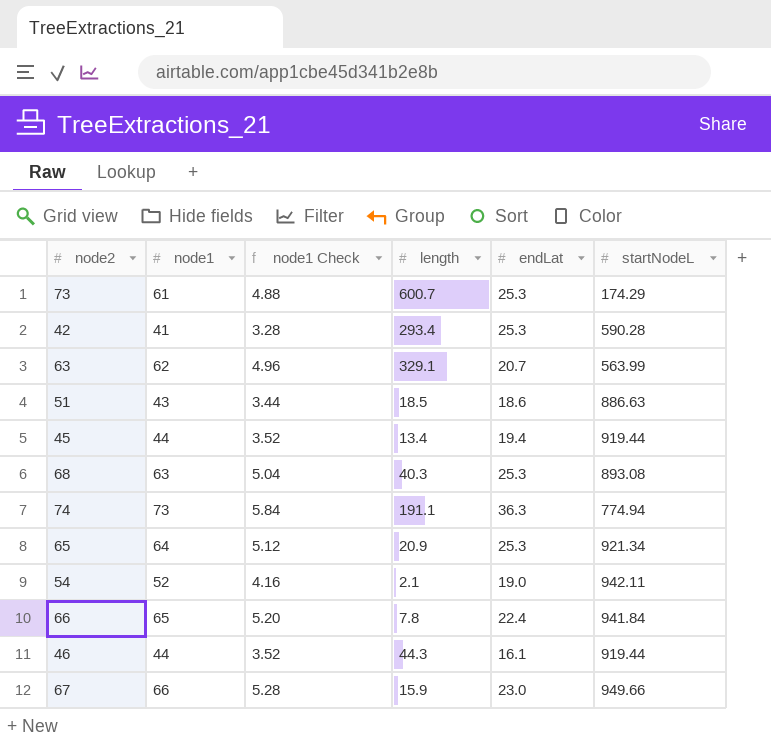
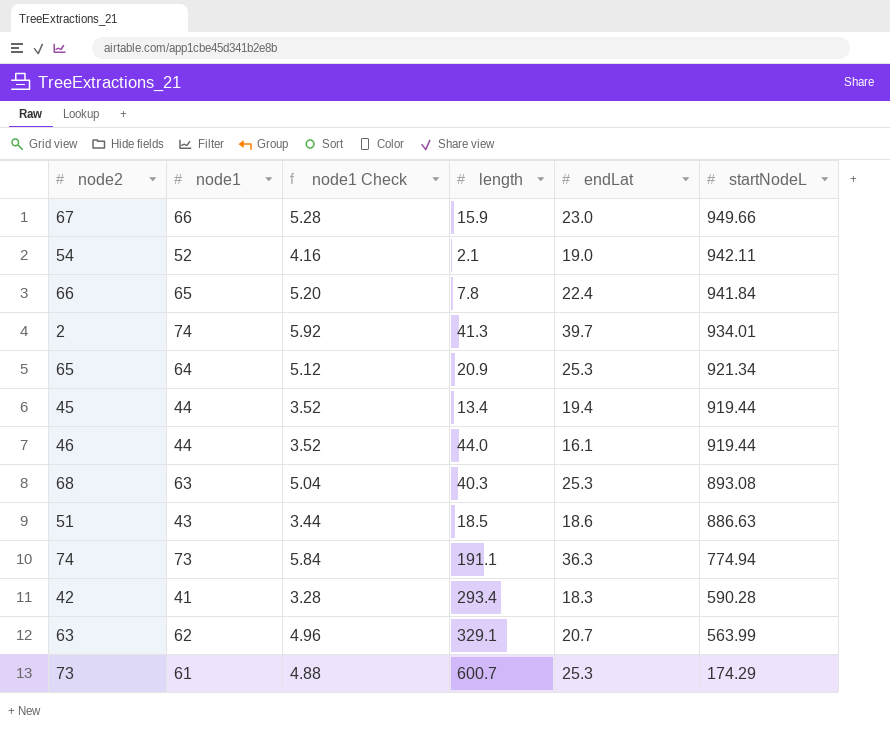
row order: none -> startNodeL descending
row 2: none -> 74 | 5.92 | 41.3 | 39.7 | 934.01
46 | length: 44.3 -> 44.0
42 | endLat: 25.3 -> 18.3

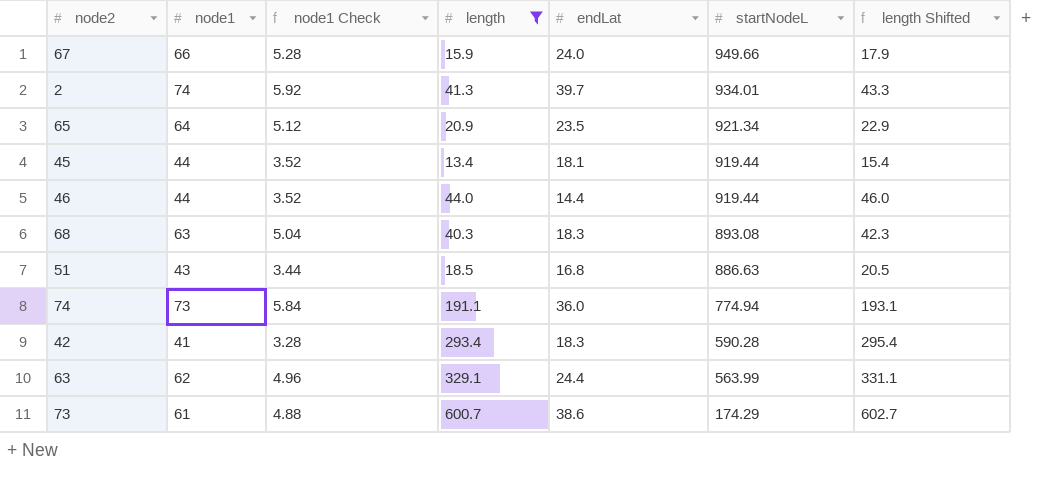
filter: none -> length >= 13.4
column length Shifted | formula: none -> [length] + 2
67 | endLat: 23.0 -> 24.0
65 | endLat: 25.3 -> 23.5
45 | endLat: 19.4 -> 18.1
46 | endLat: 16.1 -> 14.4
68 | endLat: 25.3 -> 18.3
51 | endLat: 18.6 -> 16.8
74 | endLat: 36.3 -> 36.0
63 | endLat: 20.7 -> 24.4
73 | endLat: 25.3 -> 38.6

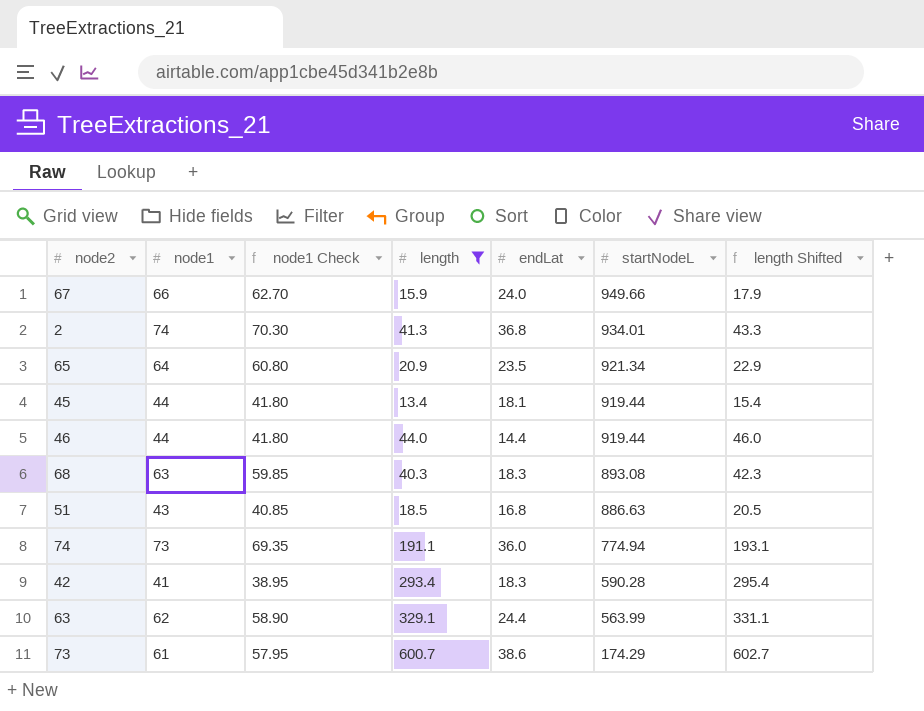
column node1 Check | formula: [node1] * 0.08 -> [node1] * 0.95
2 | endLat: 39.7 -> 36.8

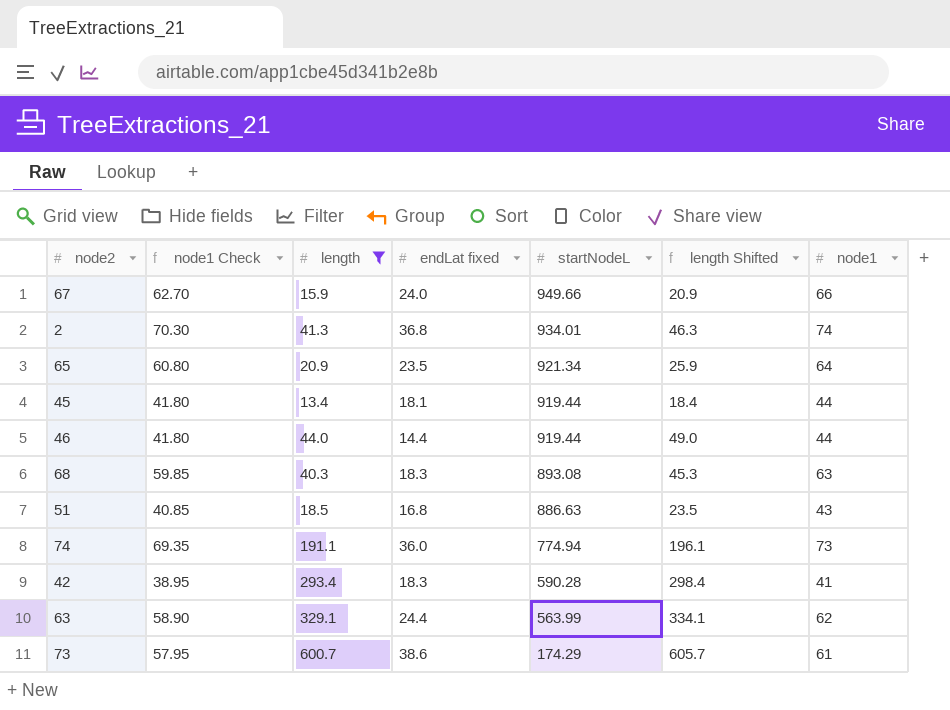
column name: endLat -> endLat fixed
column length Shifted | formula: [length] + 2 -> [length] + 5
column node1 | position: 2 -> 7

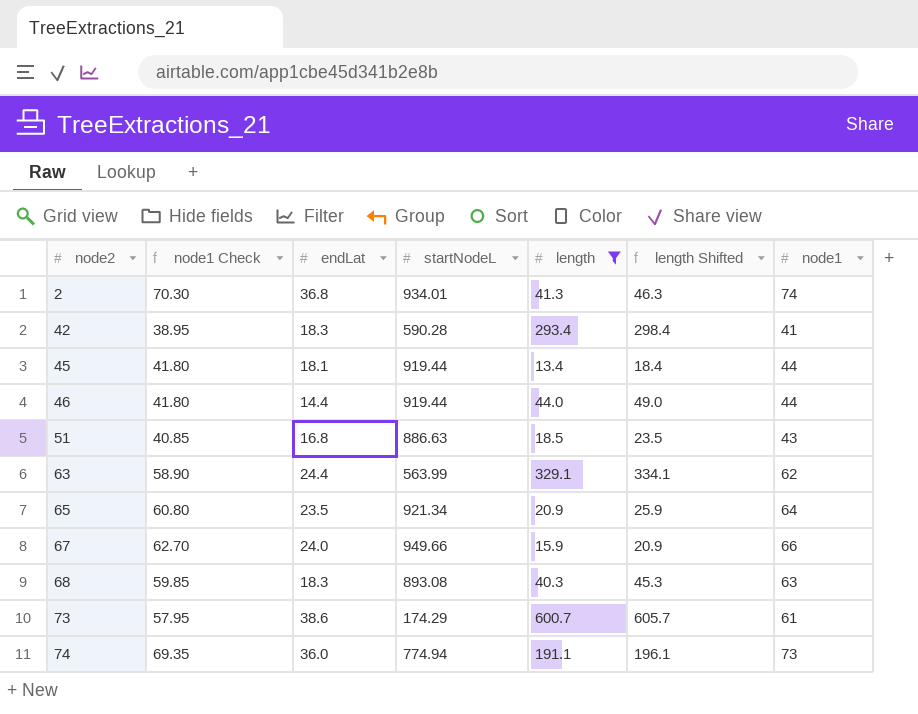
row order: startNodeL descending -> node2 ascending
column name: endLat fixed -> endLat
column length | position: 3 -> 5

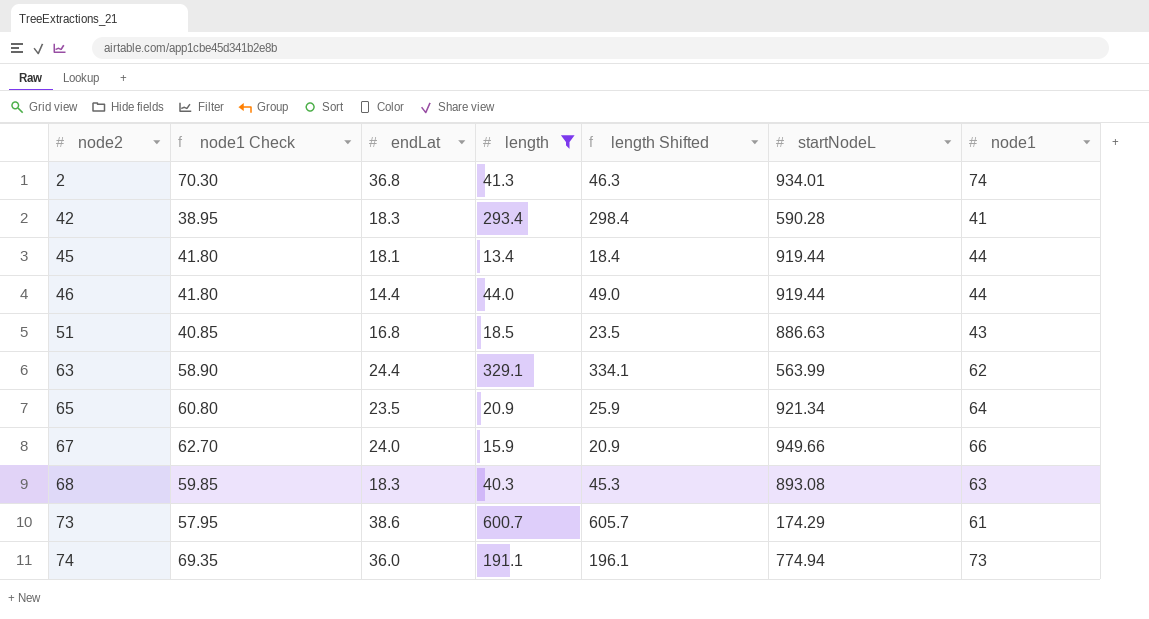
column startNodeL | position: 4 -> 6

